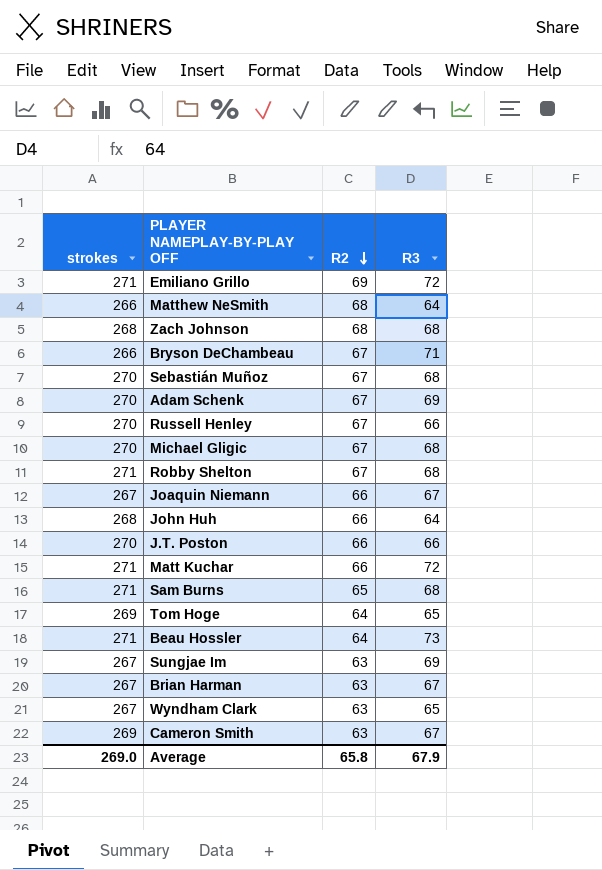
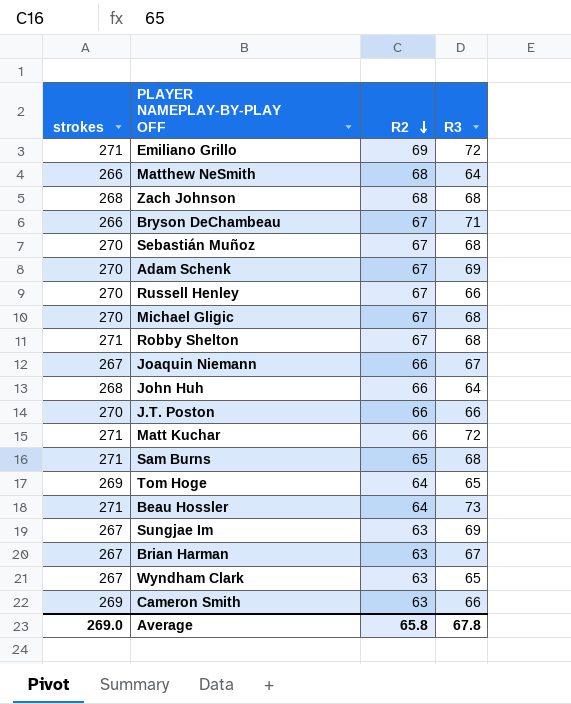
Cameron Smith | R3: 67 -> 66
Average | R3: 67.9 -> 67.8

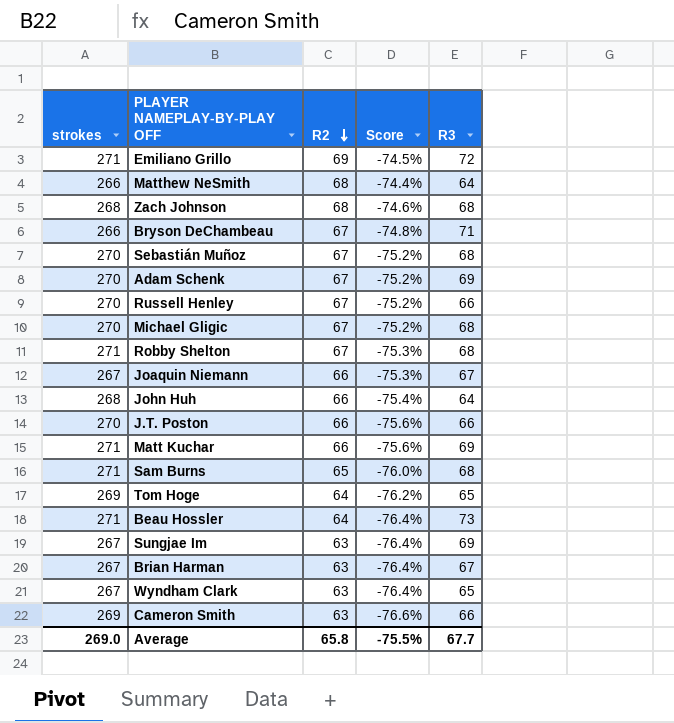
column Score | formula: none -> ([R2] - [strokes]) / [strokes]
Matt Kuchar | R3: 72 -> 69
Average | R3: 67.8 -> 67.7

